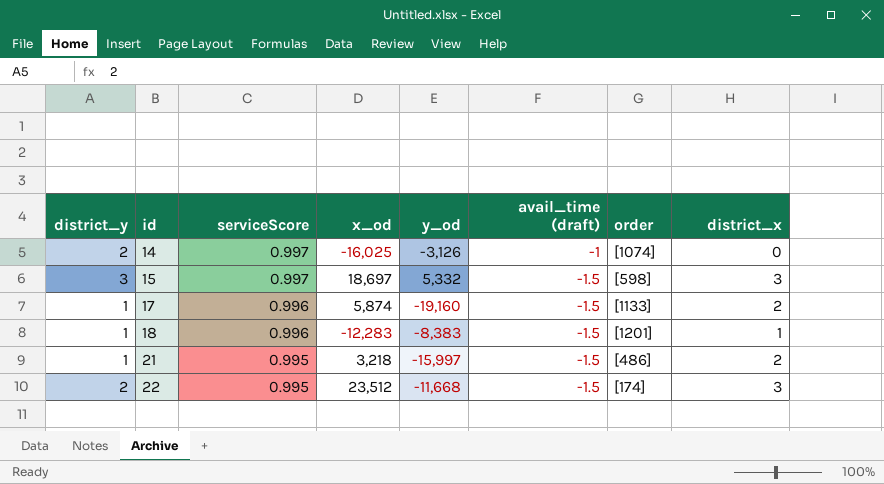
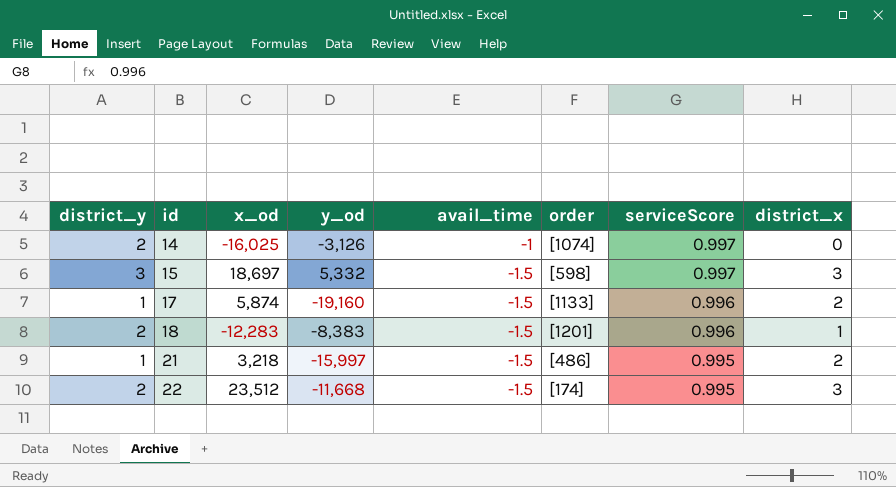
column name: avail_time (draft) -> avail_time
column serviceScore | position: 3 -> 7
18 | district_y: 1 -> 2

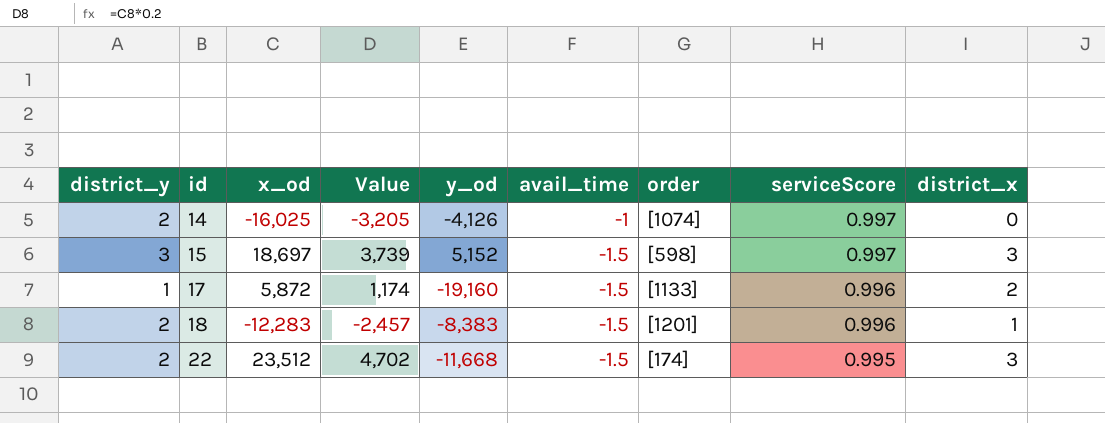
column Value | formula: none -> [x_od] * 0.2
row 21: 1 | 3,218 | -15,997 | -1.5 | [486] | 0.995 | 2 -> none
14 | y_od: -3,126 -> -4,126
15 | y_od: 5,332 -> 5,152
17 | x_od: 5,874 -> 5,872

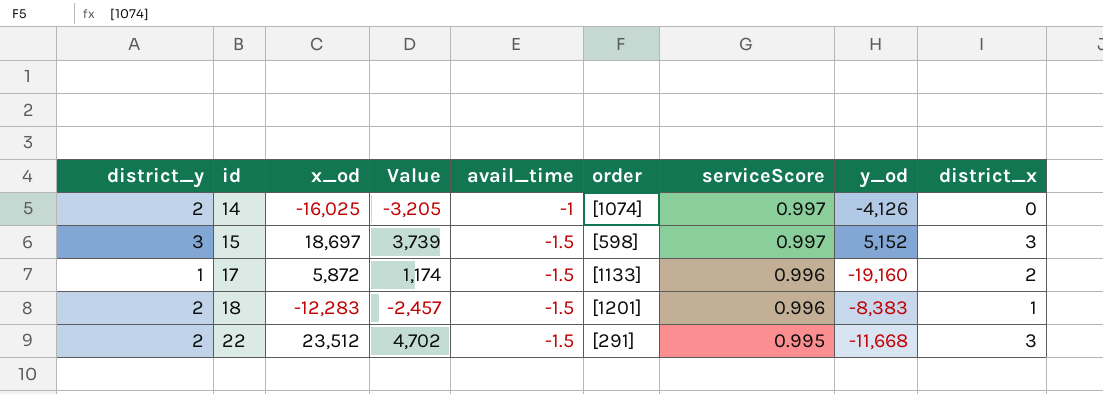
column y_od | position: 5 -> 8
22 | order: [174] -> [291]

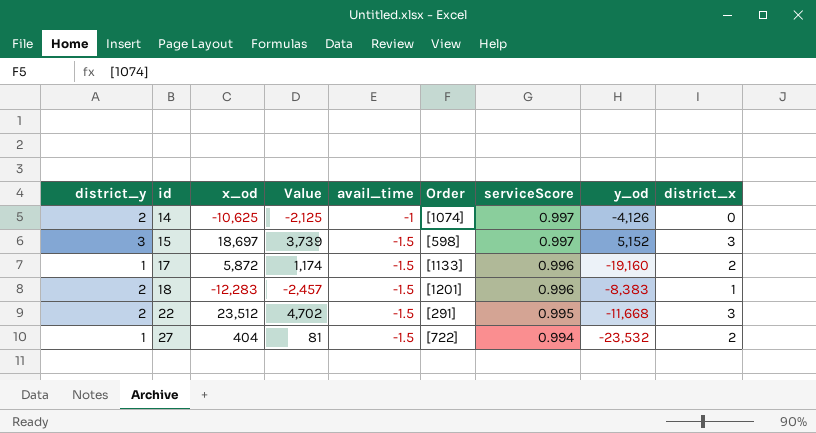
column name: order -> Order
14 | x_od: -16,025 -> -10,625
14 | Value: -3,205 -> -2,125
row 27: none -> 1 | 404 | 81 | -1.5 | [722] | 0.994 | -23,532 | 2

